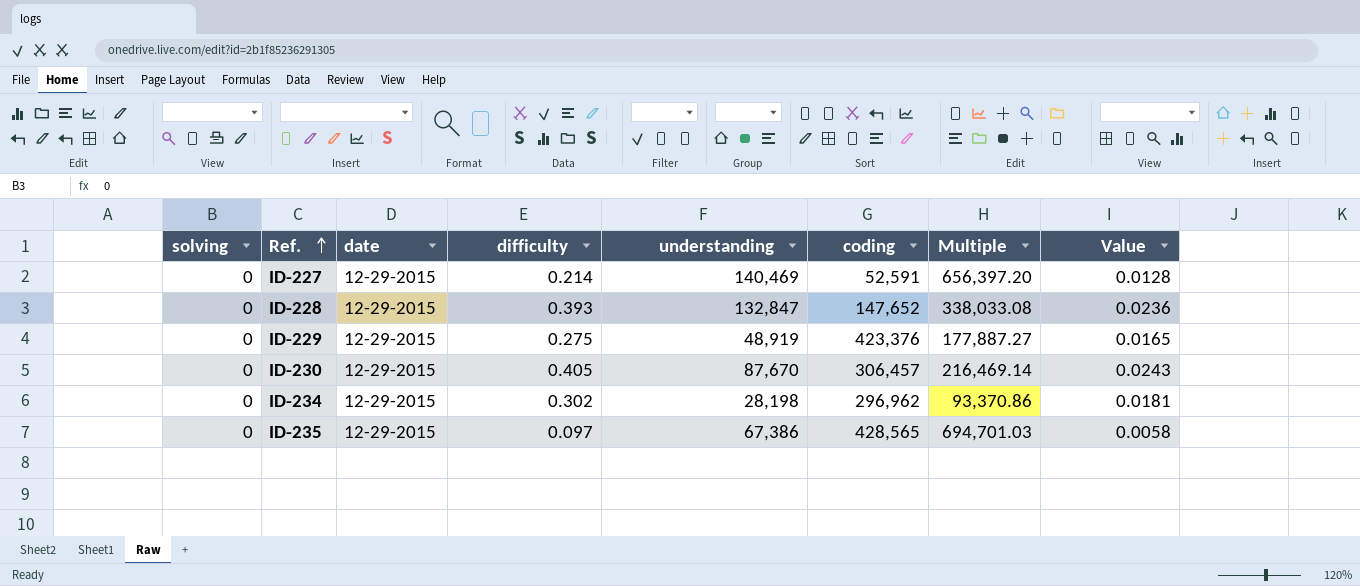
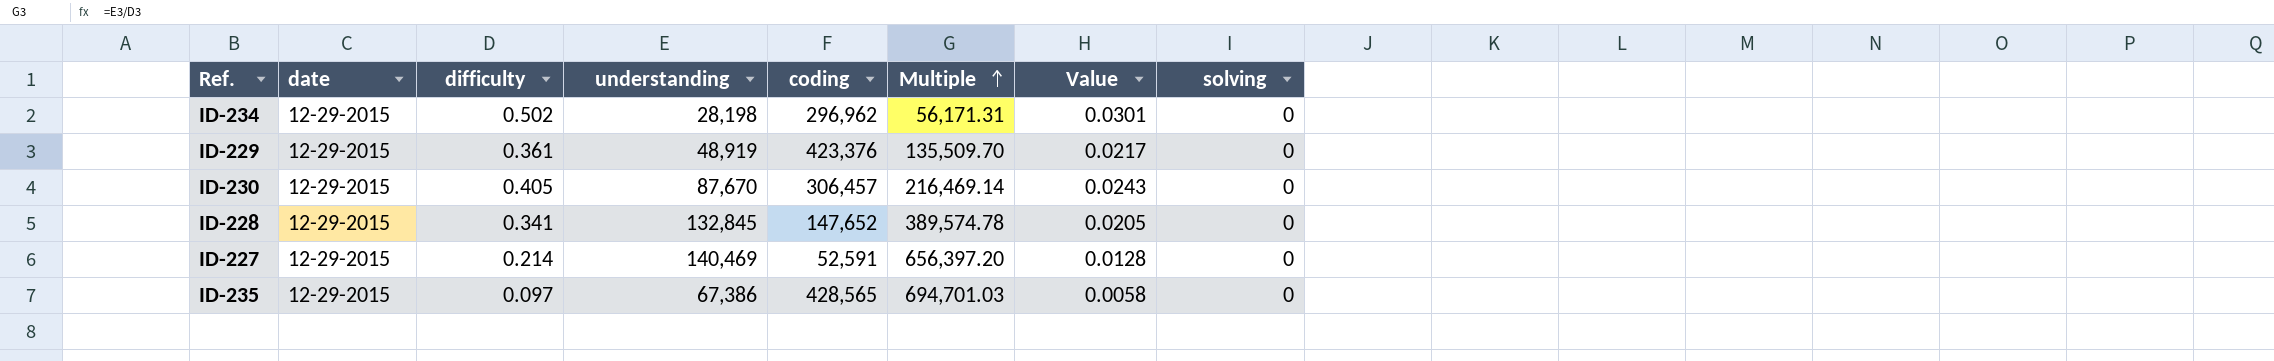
row order: Ref. ascending -> Multiple ascending
column solving | position: 1 -> 8
ID-234 | difficulty: 0.302 -> 0.502
ID-234 | Multiple: 93,370.86 -> 56,171.31
ID-234 | Value: 0.0181 -> 0.0301
ID-229 | difficulty: 0.275 -> 0.361
ID-229 | Multiple: 177,887.27 -> 135,509.70
ID-229 | Value: 0.0165 -> 0.0217
ID-228 | difficulty: 0.393 -> 0.341
ID-228 | understanding: 132,847 -> 132,845
ID-228 | Multiple: 338,033.08 -> 389,574.78
ID-228 | Value: 0.0236 -> 0.0205

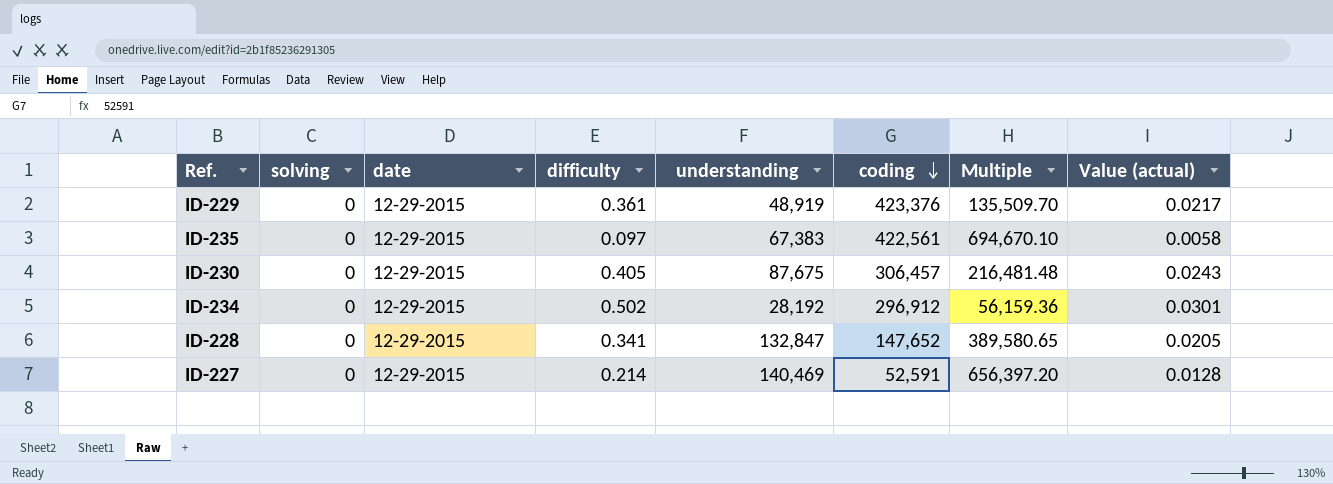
row order: Multiple ascending -> coding descending
column solving | position: 8 -> 2
column name: Value -> Value (actual)
ID-235 | understanding: 67,386 -> 67,383
ID-235 | coding: 428,565 -> 422,561
ID-235 | Multiple: 694,701.03 -> 694,670.10
ID-230 | understanding: 87,670 -> 87,675
ID-230 | Multiple: 216,469.14 -> 216,481.48
ID-234 | understanding: 28,198 -> 28,192
ID-234 | coding: 296,962 -> 296,912
ID-234 | Multiple: 56,171.31 -> 56,159.36
ID-228 | understanding: 132,845 -> 132,847
ID-228 | Multiple: 389,574.78 -> 389,580.65

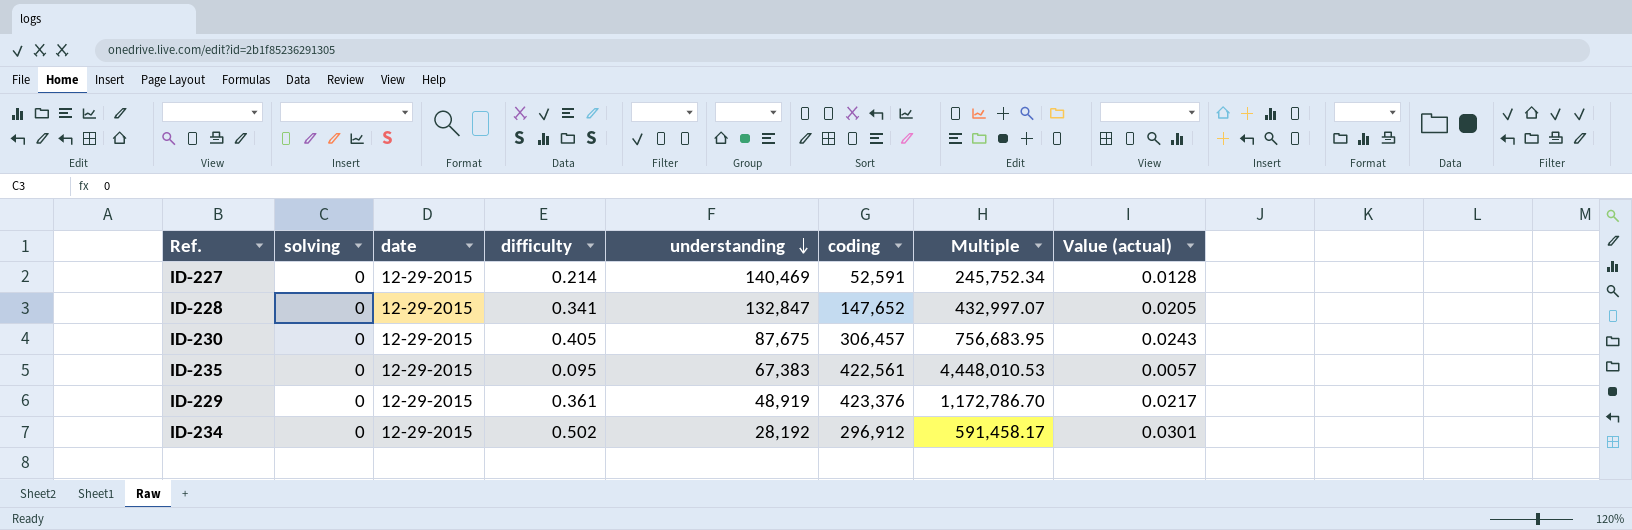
row order: coding descending -> understanding descending
column Multiple | formula: [understanding] / [difficulty] -> [coding] / [difficulty]
ID-235 | difficulty: 0.097 -> 0.095
ID-235 | Value (actual): 0.0058 -> 0.0057

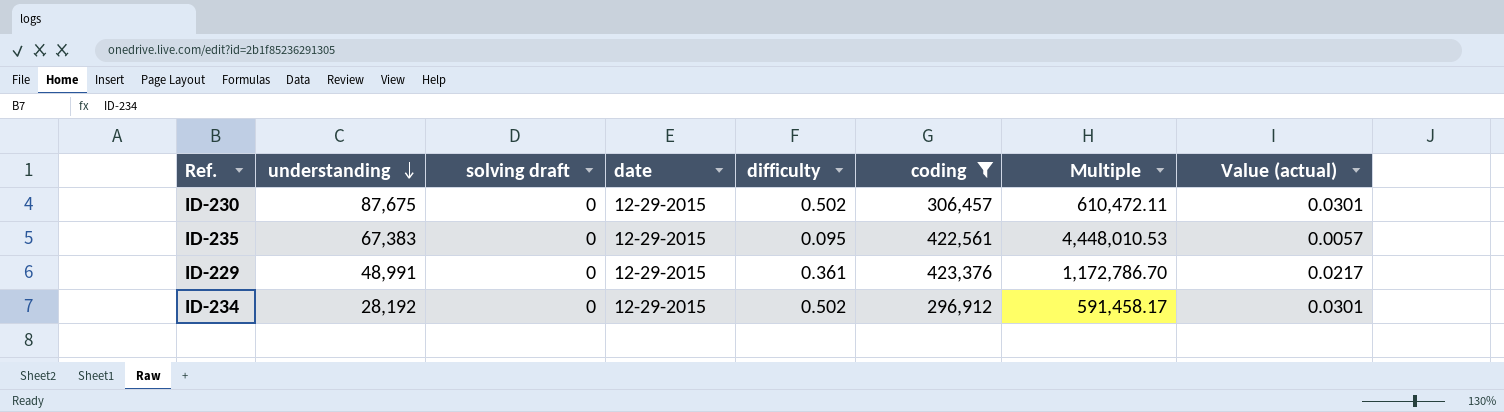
filter: none -> coding >= 296,912
column understanding | position: 5 -> 2
column name: solving -> solving draft
ID-230 | difficulty: 0.405 -> 0.502
ID-230 | Multiple: 756,683.95 -> 610,472.11
ID-230 | Value (actual): 0.0243 -> 0.0301
ID-229 | understanding: 48,919 -> 48,991

